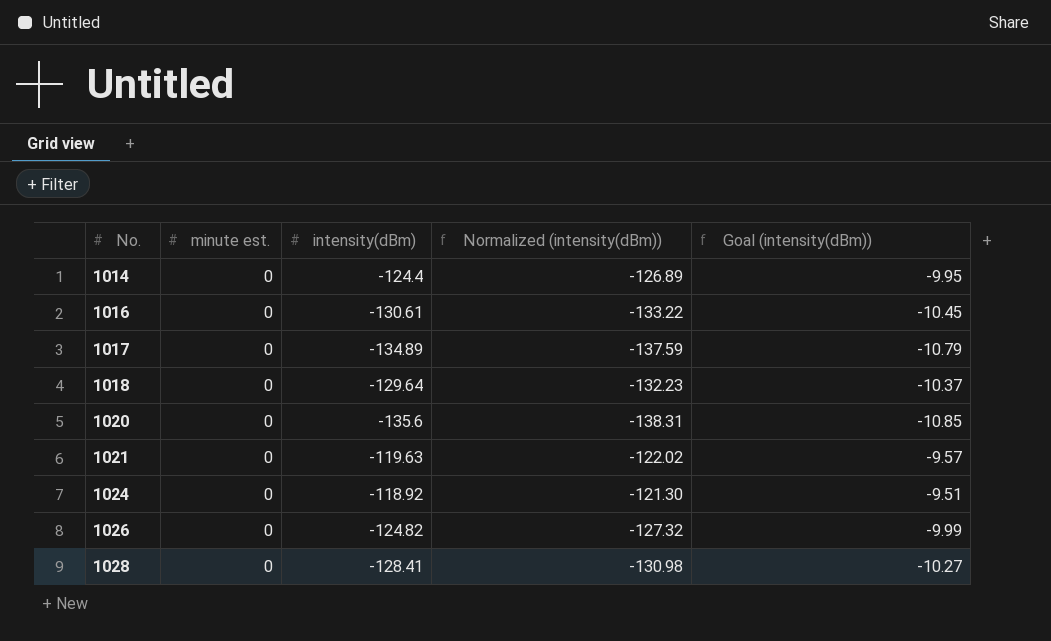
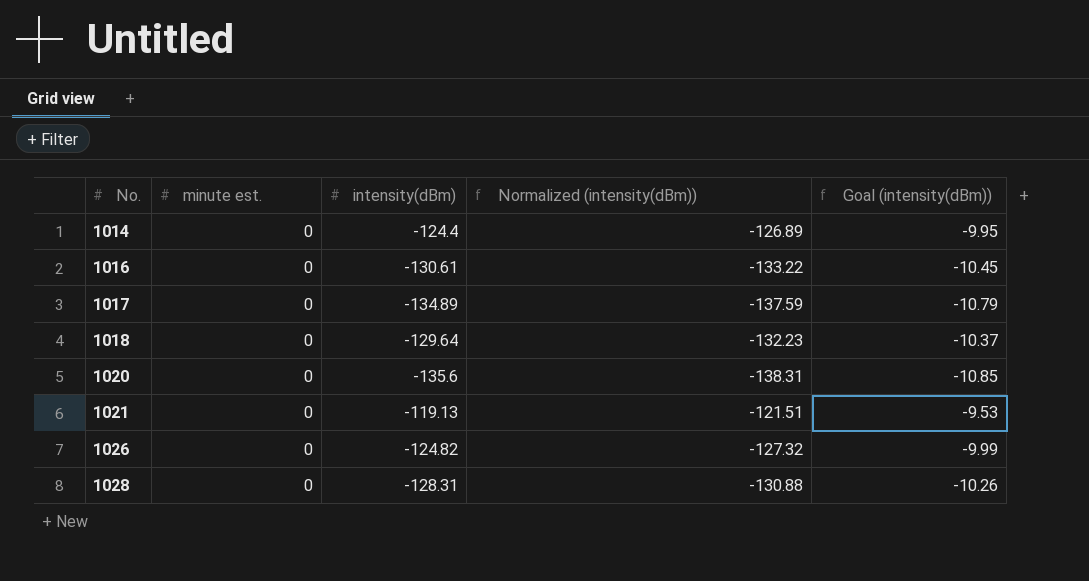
row 1024: 0 | -118.92 | -121.30 | -9.51 -> none
1021 | intensity(dBm): -119.63 -> -119.13
1021 | Normalized (intensity(dBm)): -122.02 -> -121.51
1021 | Goal (intensity(dBm)): -9.57 -> -9.53
1028 | intensity(dBm): -128.41 -> -128.31
1028 | Normalized (intensity(dBm)): -130.98 -> -130.88
1028 | Goal (intensity(dBm)): -10.27 -> -10.26

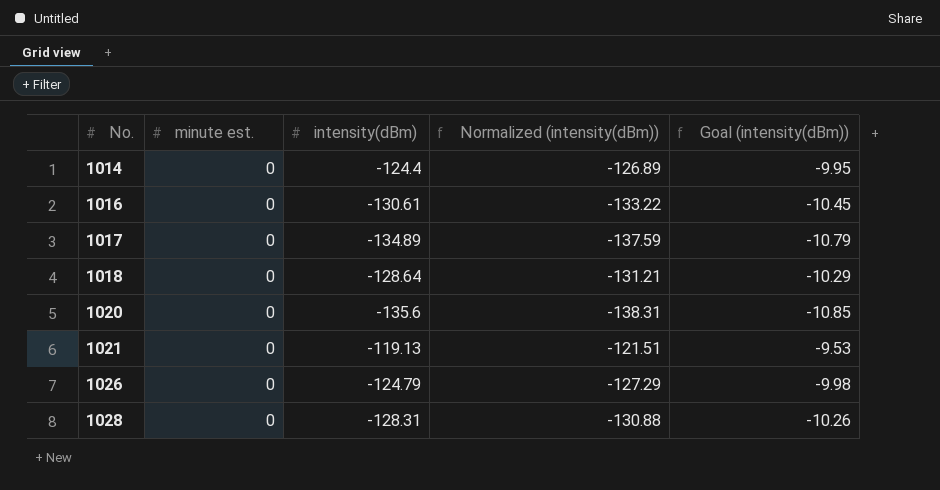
1018 | intensity(dBm): -129.64 -> -128.64
1018 | Normalized (intensity(dBm)): -132.23 -> -131.21
1018 | Goal (intensity(dBm)): -10.37 -> -10.29
1026 | intensity(dBm): -124.82 -> -124.79
1026 | Normalized (intensity(dBm)): -127.32 -> -127.29
1026 | Goal (intensity(dBm)): -9.99 -> -9.98

